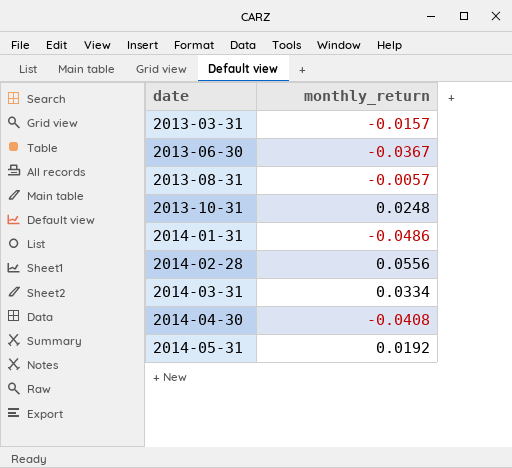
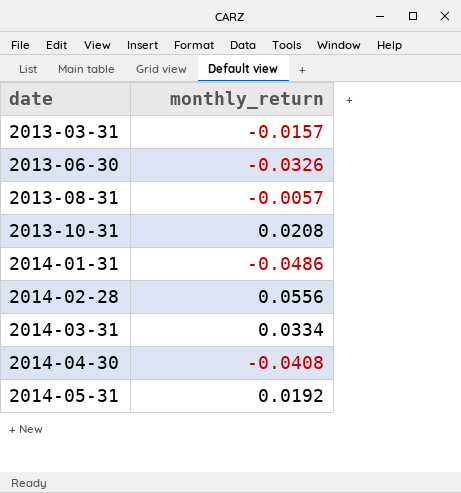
2013-06-30 | monthly_return: -0.0367 -> -0.0326
2013-10-31 | monthly_return: 0.0248 -> 0.0208

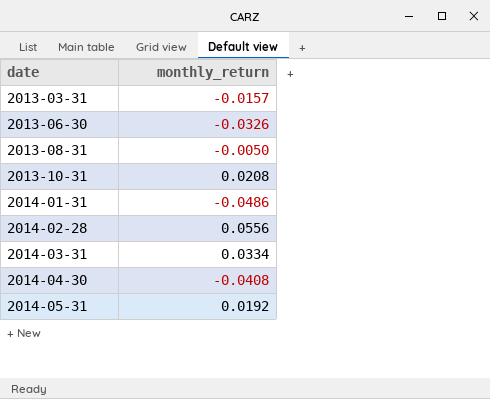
2013-08-31 | monthly_return: -0.0057 -> -0.0050

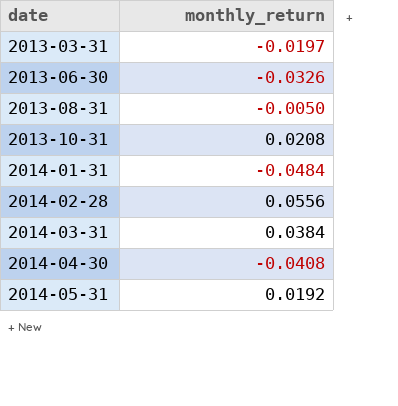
2013-03-31 | monthly_return: -0.0157 -> -0.0197
2014-01-31 | monthly_return: -0.0486 -> -0.0484
2014-03-31 | monthly_return: 0.0334 -> 0.0384

